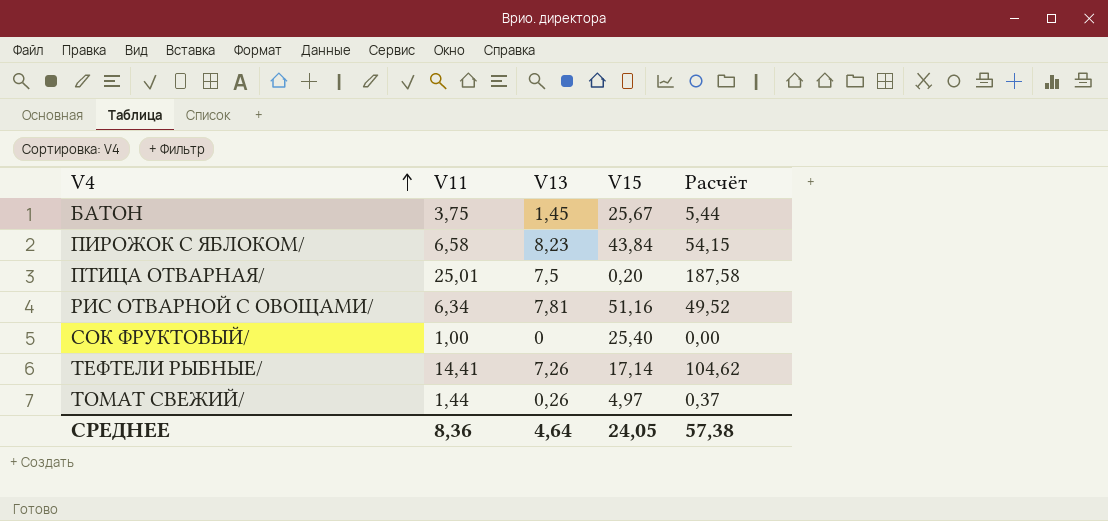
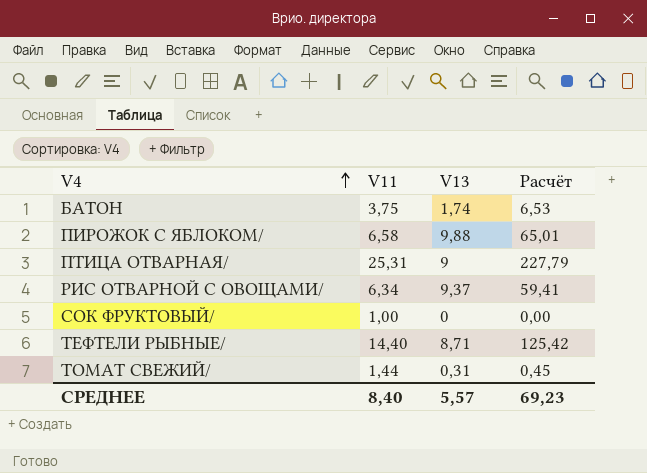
column V15 | position: 4 -> none
БАТОН | V13: 1,45 -> 1,74
БАТОН | Расчёт: 5,44 -> 6,53
ПИРОЖОК С ЯБЛОКОМ/ | V13: 8,23 -> 9,88
ПИРОЖОК С ЯБЛОКОМ/ | Расчёт: 54,15 -> 65,01
ПТИЦА ОТВАРНАЯ/ | V11: 25,01 -> 25,31
ПТИЦА ОТВАРНАЯ/ | V13: 7,5 -> 9
ПТИЦА ОТВАРНАЯ/ | Расчёт: 187,58 -> 227,79
РИС ОТВАРНОЙ С ОВОЩАМИ/ | V13: 7,81 -> 9,37
РИС ОТВАРНОЙ С ОВОЩАМИ/ | Расчёт: 49,52 -> 59,41
ТЕФТЕЛИ РЫБНЫЕ/ | V11: 14,41 -> 14,40
ТЕФТЕЛИ РЫБНЫЕ/ | V13: 7,26 -> 8,71
ТЕФТЕЛИ РЫБНЫЕ/ | Расчёт: 104,62 -> 125,42
ТОМАТ СВЕЖИЙ/ | V13: 0,26 -> 0,31
ТОМАТ СВЕЖИЙ/ | Расчёт: 0,37 -> 0,45
СРЕДНЕЕ | V11: 8,36 -> 8,40
СРЕДНЕЕ | V13: 4,64 -> 5,57
СРЕДНЕЕ | Расчёт: 57,38 -> 69,23

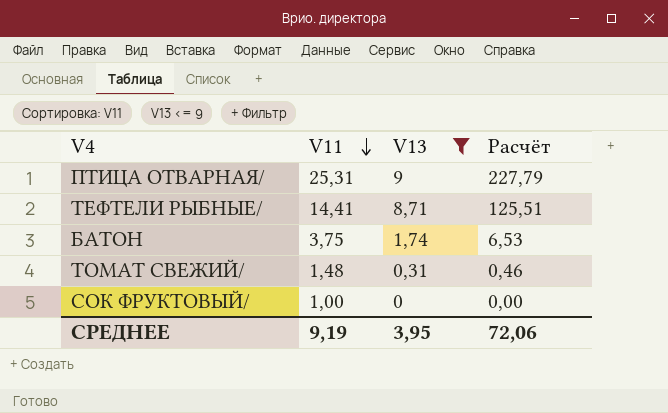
filter: none -> V13 <= 9
row order: V4 ascending -> V11 descending
ТЕФТЕЛИ РЫБНЫЕ/ | V11: 14,40 -> 14,41
ТЕФТЕЛИ РЫБНЫЕ/ | Расчёт: 125,42 -> 125,51
ТОМАТ СВЕЖИЙ/ | V11: 1,44 -> 1,48
ТОМАТ СВЕЖИЙ/ | Расчёт: 0,45 -> 0,46
СРЕДНЕЕ | V11: 8,40 -> 9,19
СРЕДНЕЕ | V13: 5,57 -> 3,95
СРЕДНЕЕ | Расчёт: 69,23 -> 72,06

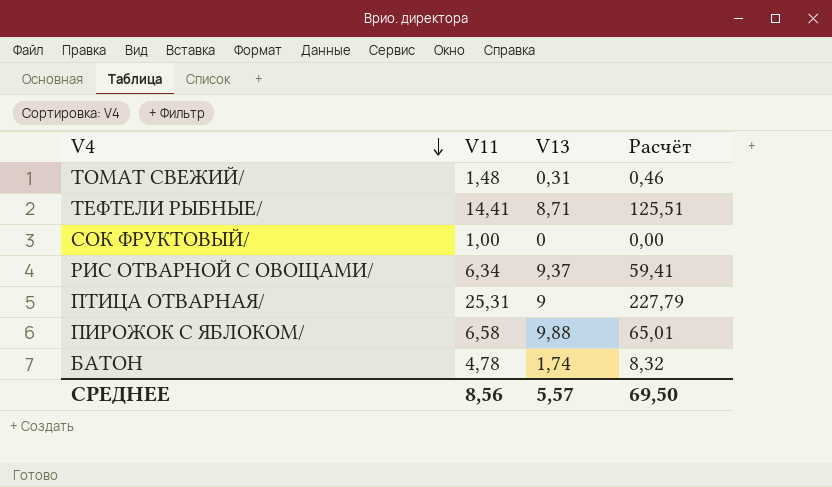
filter: V13 <= 9 -> none
row order: V11 descending -> V4 descending
БАТОН | V11: 3,75 -> 4,78
БАТОН | Расчёт: 6,53 -> 8,32
СРЕДНЕЕ | V11: 9,19 -> 8,56
СРЕДНЕЕ | V13: 3,95 -> 5,57
СРЕДНЕЕ | Расчёт: 72,06 -> 69,50

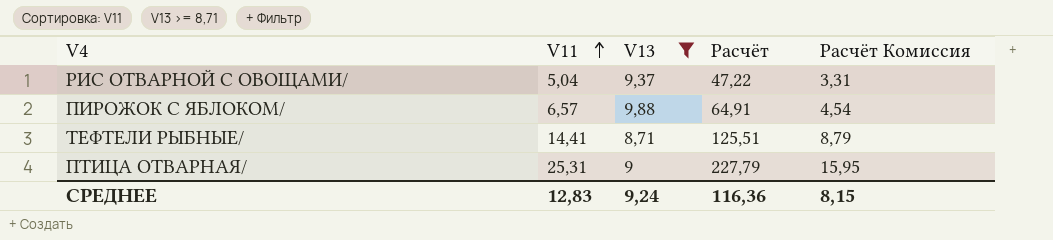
filter: none -> V13 >= 8,71
row order: V4 descending -> V11 ascending
column Расчёт Комиссия | formula: none -> [Расчёт] * 0,07
РИС ОТВАРНОЙ С ОВОЩАМИ/ | V11: 6,34 -> 5,04
РИС ОТВАРНОЙ С ОВОЩАМИ/ | Расчёт: 59,41 -> 47,22
ПИРОЖОК С ЯБЛОКОМ/ | V11: 6,58 -> 6,57
ПИРОЖОК С ЯБЛОКОМ/ | Расчёт: 65,01 -> 64,91
СРЕДНЕЕ | V11: 8,56 -> 12,83
СРЕДНЕЕ | V13: 5,57 -> 9,24
СРЕДНЕЕ | Расчёт: 69,50 -> 116,36

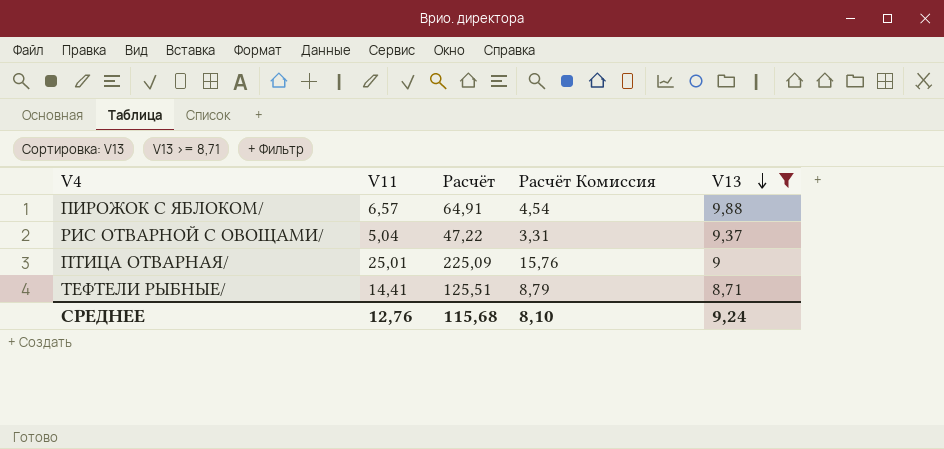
row order: V11 ascending -> V13 descending
column V13 | position: 3 -> 5
ПТИЦА ОТВАРНАЯ/ | V11: 25,31 -> 25,01
ПТИЦА ОТВАРНАЯ/ | Расчёт: 227,79 -> 225,09
ПТИЦА ОТВАРНАЯ/ | Расчёт Комиссия: 15,95 -> 15,76
СРЕДНЕЕ | V11: 12,83 -> 12,76
СРЕДНЕЕ | Расчёт: 116,36 -> 115,68
СРЕДНЕЕ | Расчёт Комиссия: 8,15 -> 8,10

